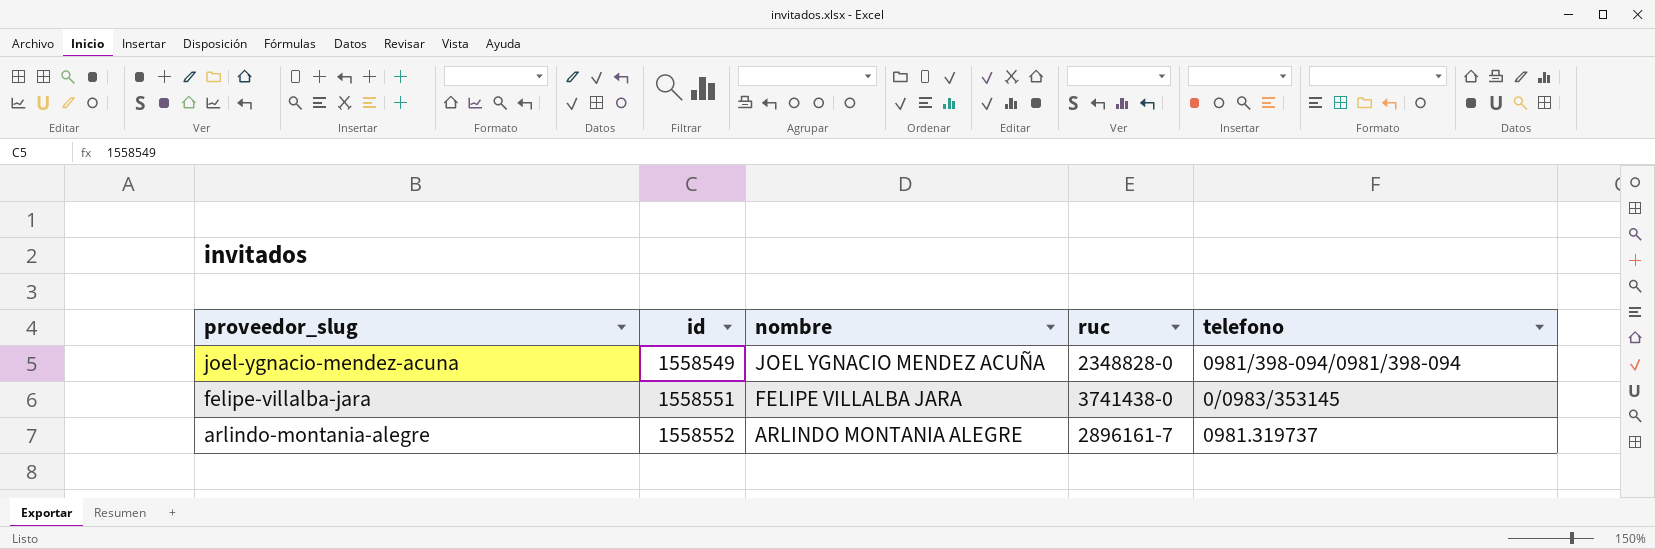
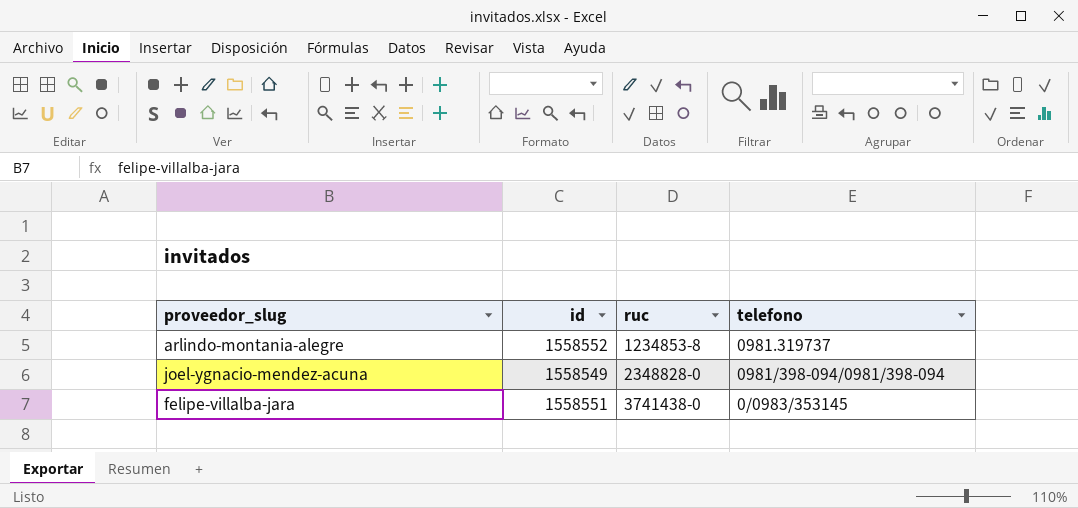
row order: proveedor_slug descending -> ruc ascending
column nombre | position: 3 -> none
arlindo-montania-alegre | ruc: 2896161-7 -> 1234853-8

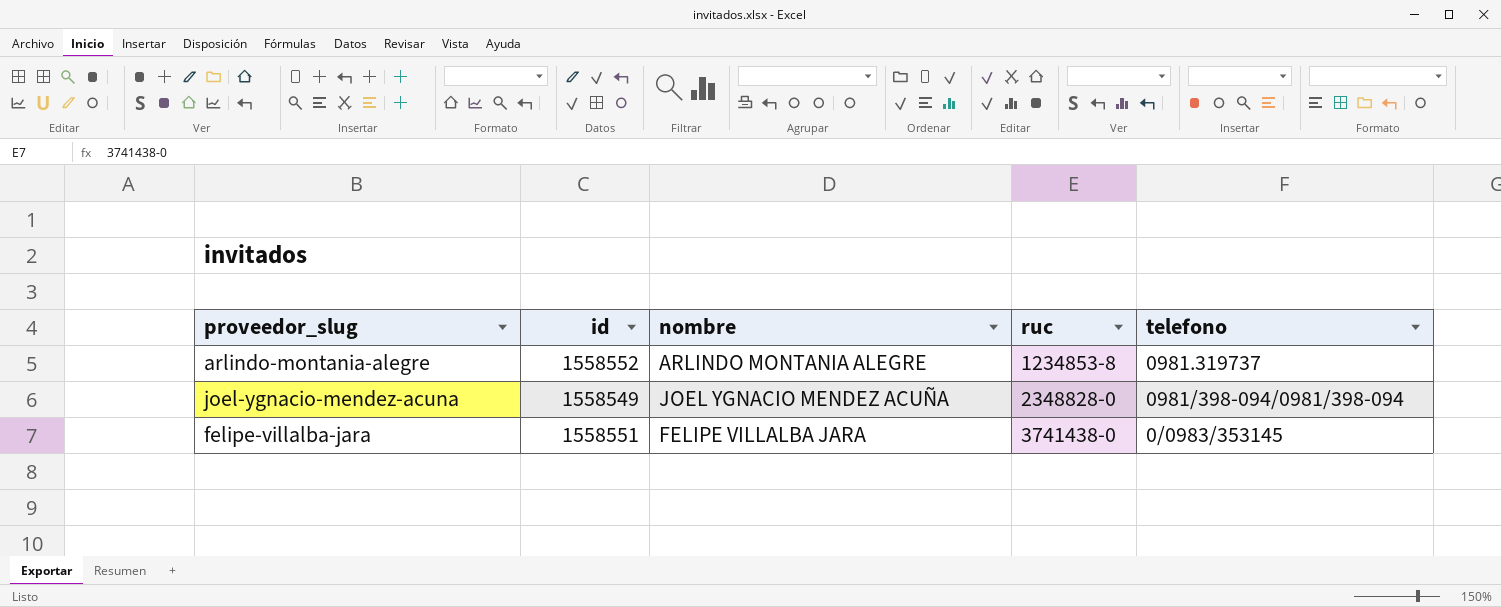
column nombre | position: none -> 3

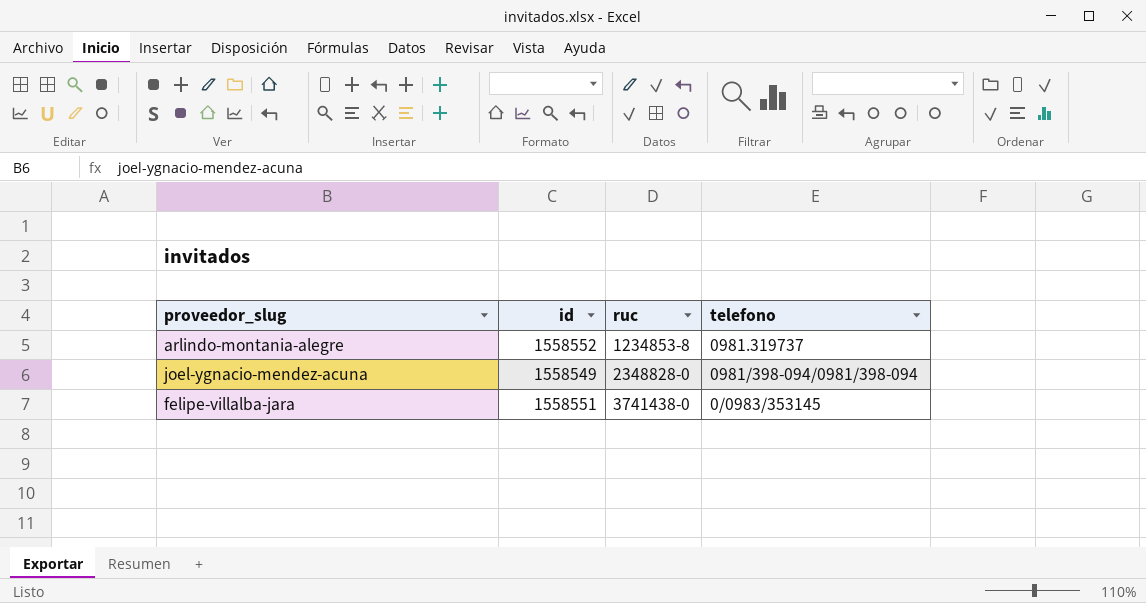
column nombre | position: 3 -> none

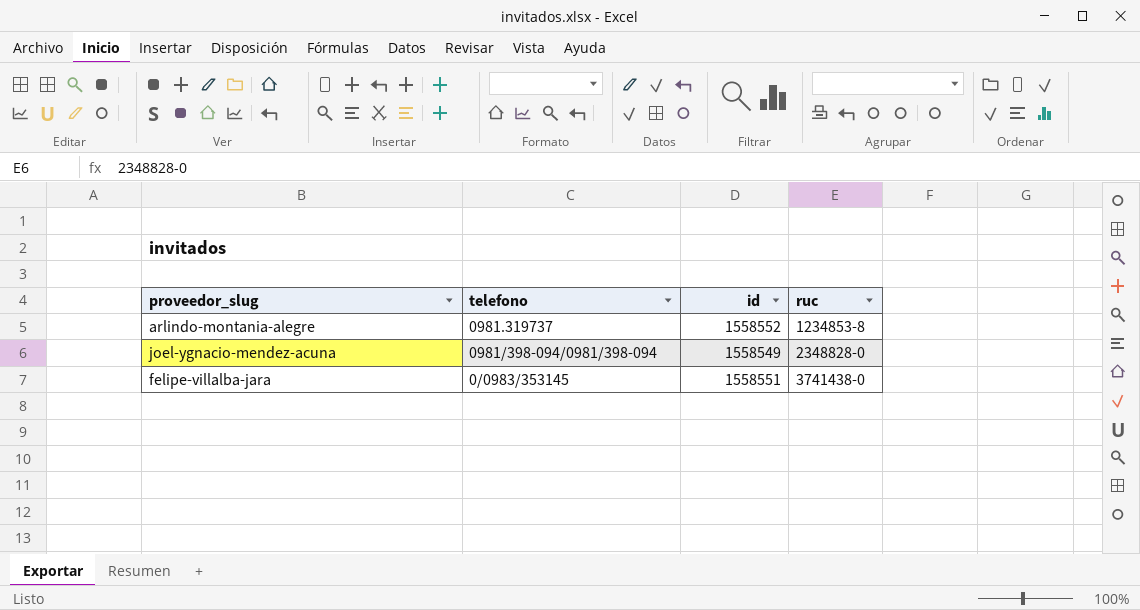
column telefono | position: 4 -> 2

